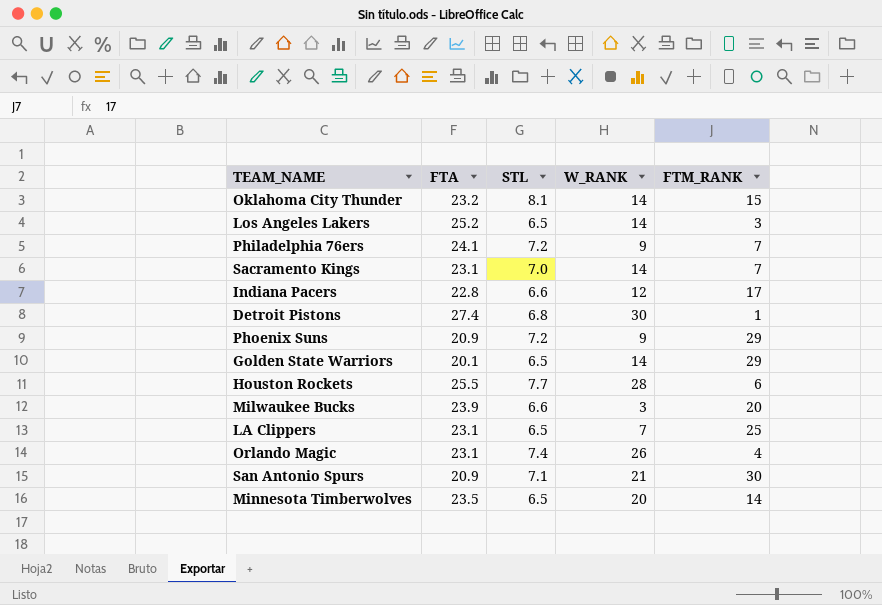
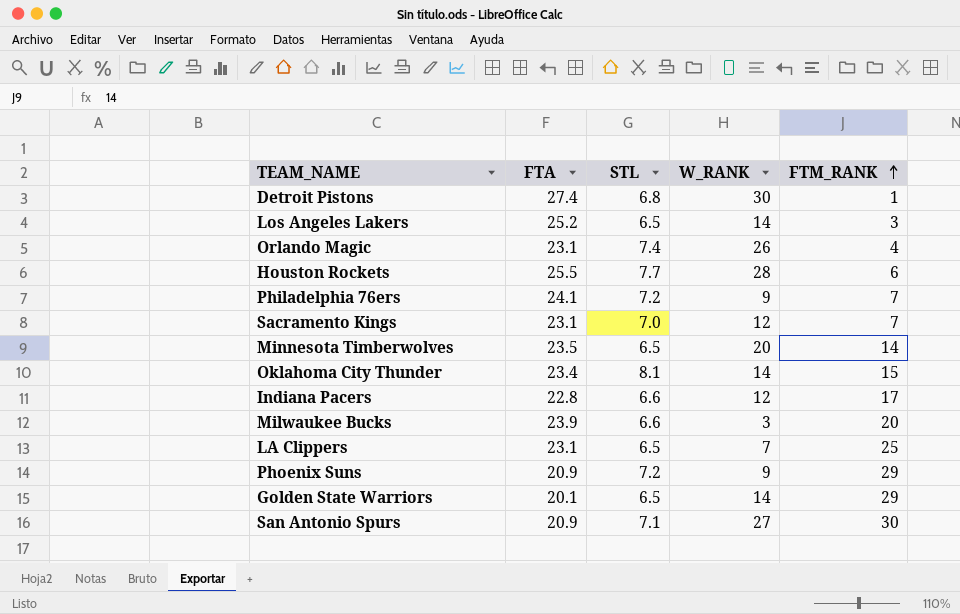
row order: none -> FTM_RANK ascending
Sacramento Kings | W_RANK: 14 -> 12
Oklahoma City Thunder | FTA: 23.2 -> 23.4
San Antonio Spurs | W_RANK: 21 -> 27

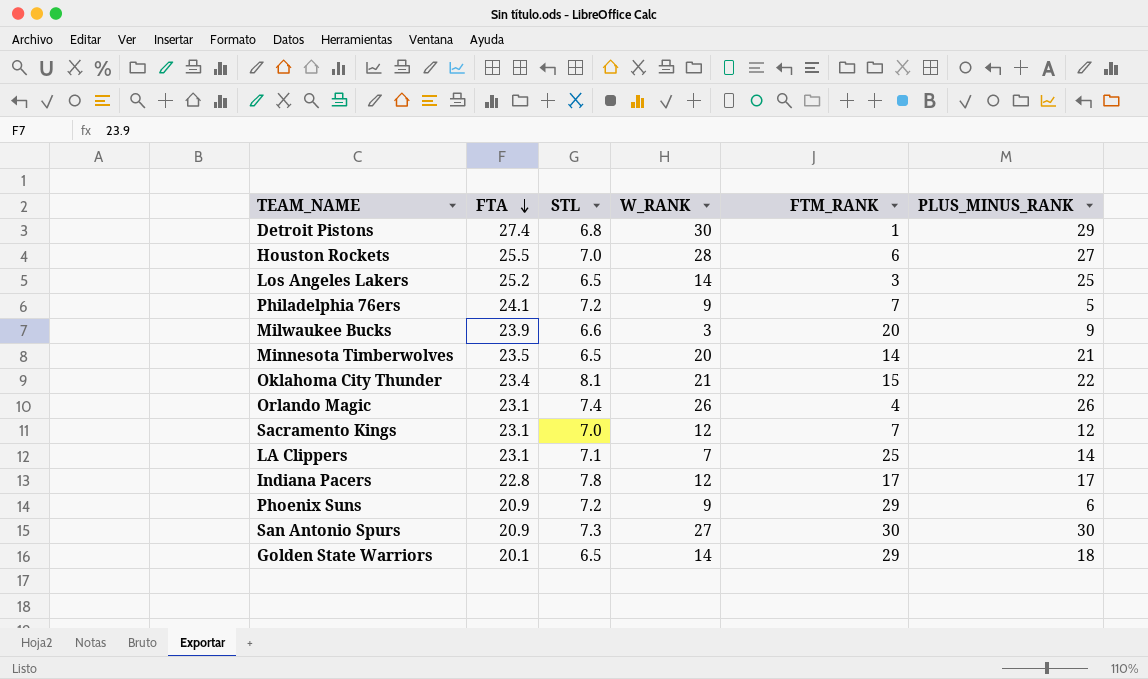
row order: FTM_RANK ascending -> FTA descending
column PLUS_MINUS_RANK | position: none -> 6
Houston Rockets | STL: 7.7 -> 7.0
Oklahoma City Thunder | W_RANK: 14 -> 21
LA Clippers | STL: 6.5 -> 7.1
Indiana Pacers | STL: 6.6 -> 7.8
San Antonio Spurs | STL: 7.1 -> 7.3

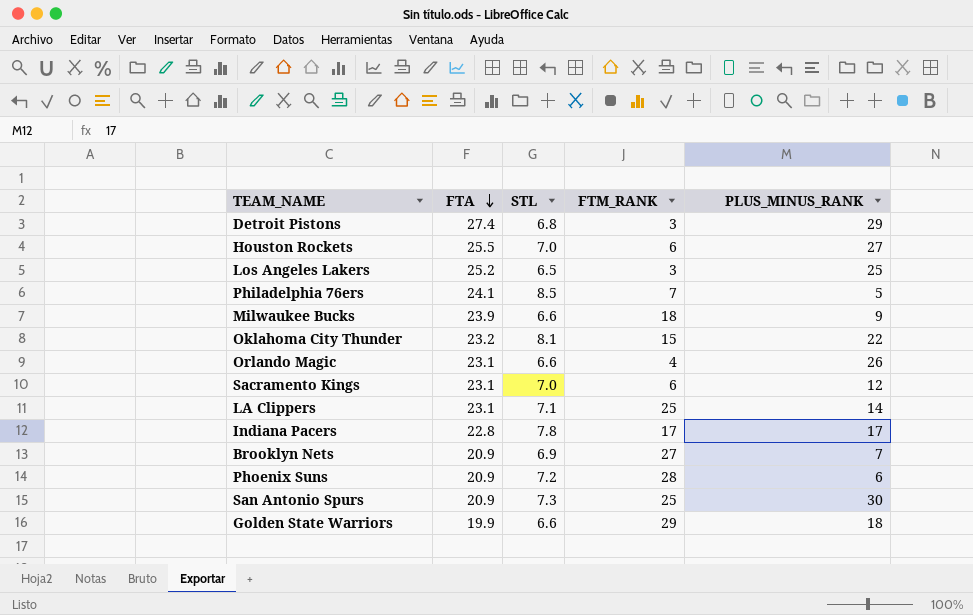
column W_RANK | position: 4 -> none
row Minnesota Timberwolves: 23.5 | 6.5 | 20 | 14 | 21 -> none
Detroit Pistons | FTM_RANK: 1 -> 3
Philadelphia 76ers | STL: 7.2 -> 8.5
Milwaukee Bucks | FTM_RANK: 20 -> 18
Oklahoma City Thunder | FTA: 23.4 -> 23.2
Orlando Magic | STL: 7.4 -> 6.6
Sacramento Kings | FTM_RANK: 7 -> 6
row Brooklyn Nets: none -> 20.9 | 6.9 | 27 | 7
Phoenix Suns | FTM_RANK: 29 -> 28
San Antonio Spurs | FTM_RANK: 30 -> 25
Golden State Warriors | FTA: 20.1 -> 19.9
Golden State Warriors | STL: 6.5 -> 6.6

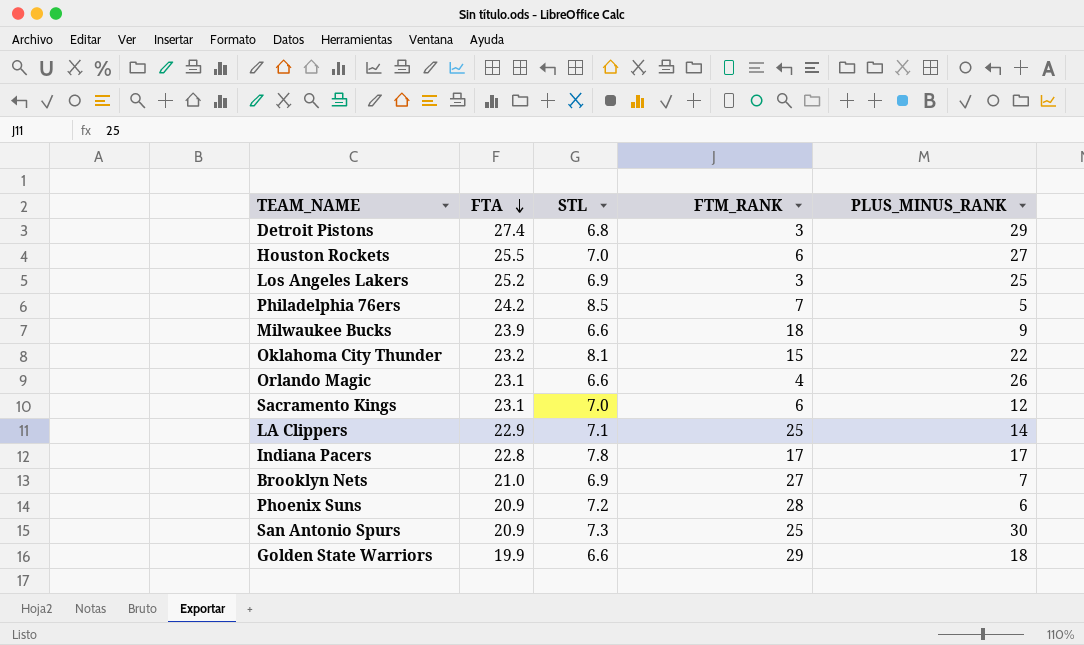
Los Angeles Lakers | STL: 6.5 -> 6.9
Philadelphia 76ers | FTA: 24.1 -> 24.2
LA Clippers | FTA: 23.1 -> 22.9
Brooklyn Nets | FTA: 20.9 -> 21.0

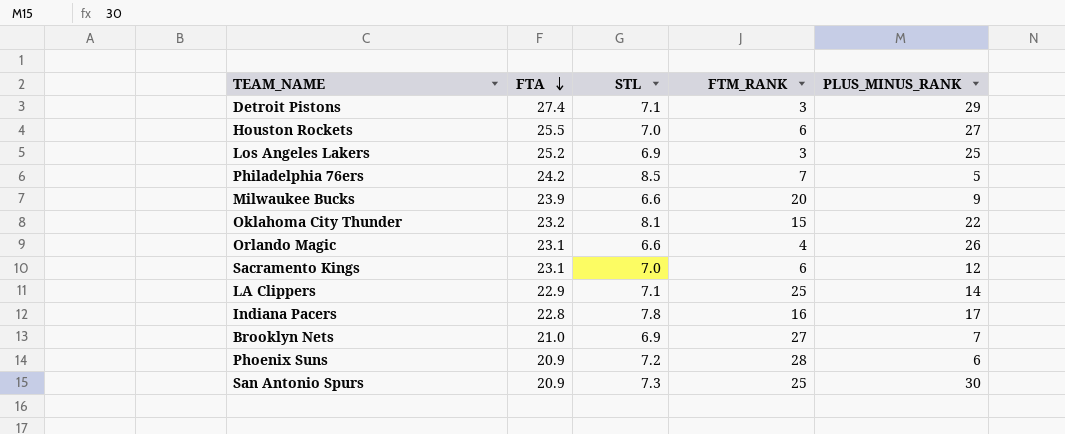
row Golden State Warriors: 19.9 | 6.6 | 29 | 18 -> none
Detroit Pistons | STL: 6.8 -> 7.1
Milwaukee Bucks | FTM_RANK: 18 -> 20
Indiana Pacers | FTM_RANK: 17 -> 16

